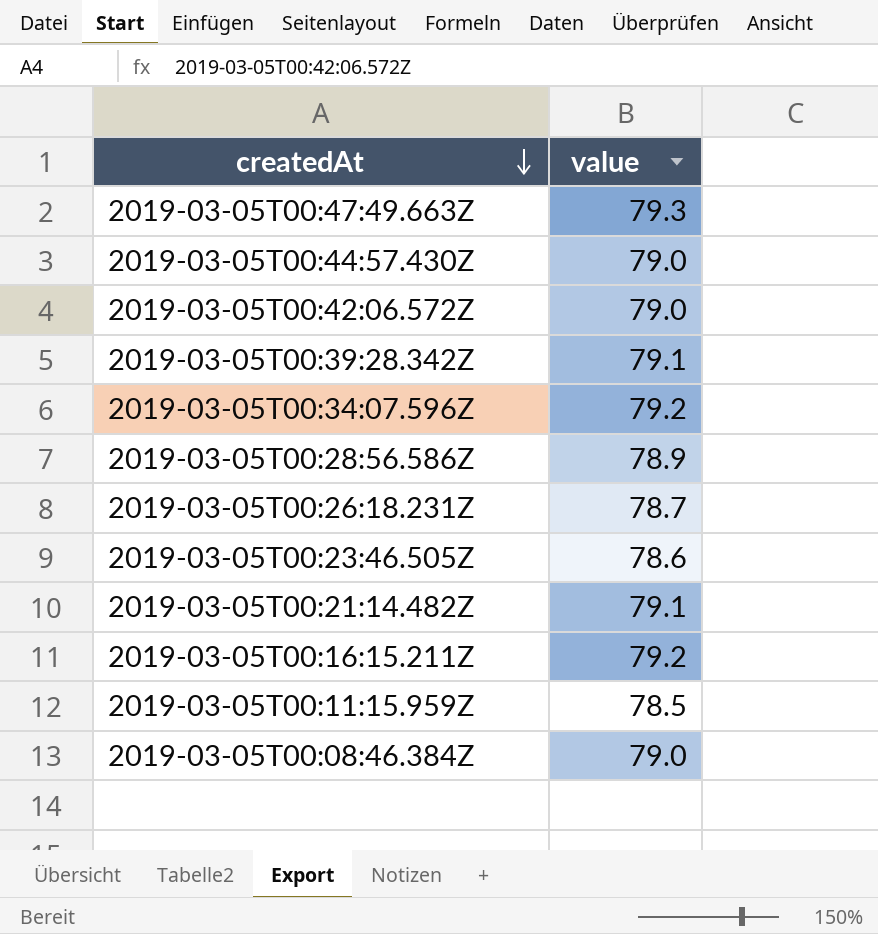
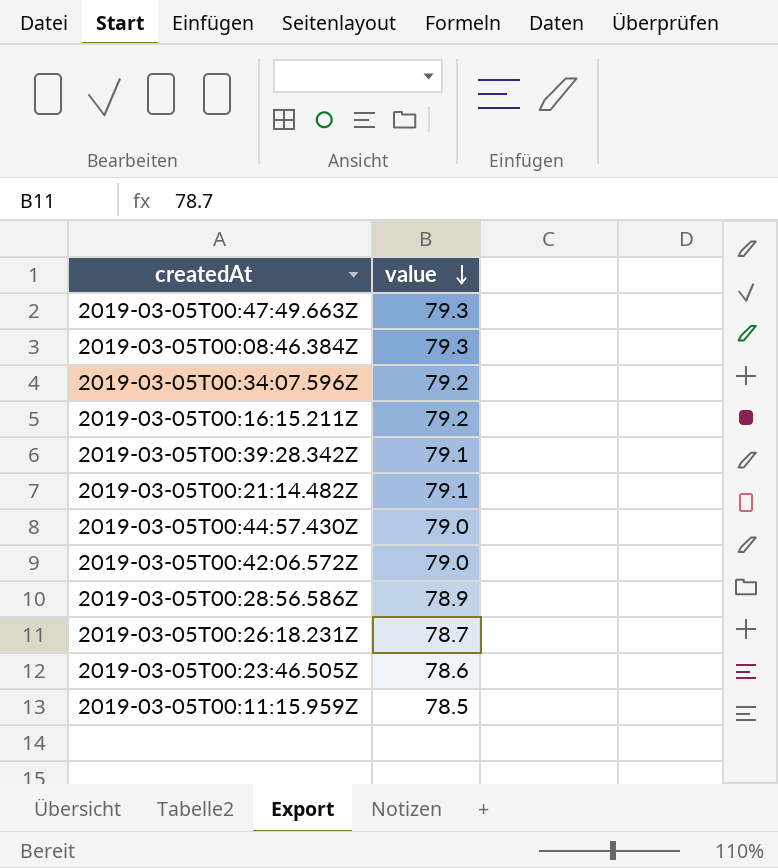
row order: createdAt descending -> value descending
2019-03-05T00:08:46.384Z | value: 79.0 -> 79.3

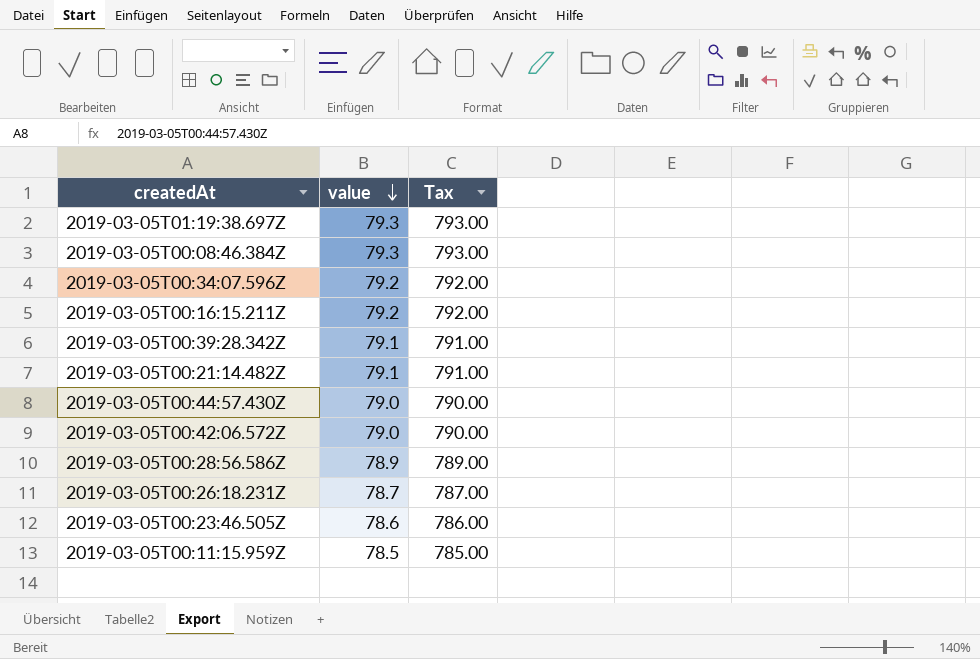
column Tax | formula: none -> [value] * 10
row 2019-03-05T00:47:49.663Z: 79.3 -> none
row 2019-03-05T01:19:38.697Z: none -> 79.3 | 793.00

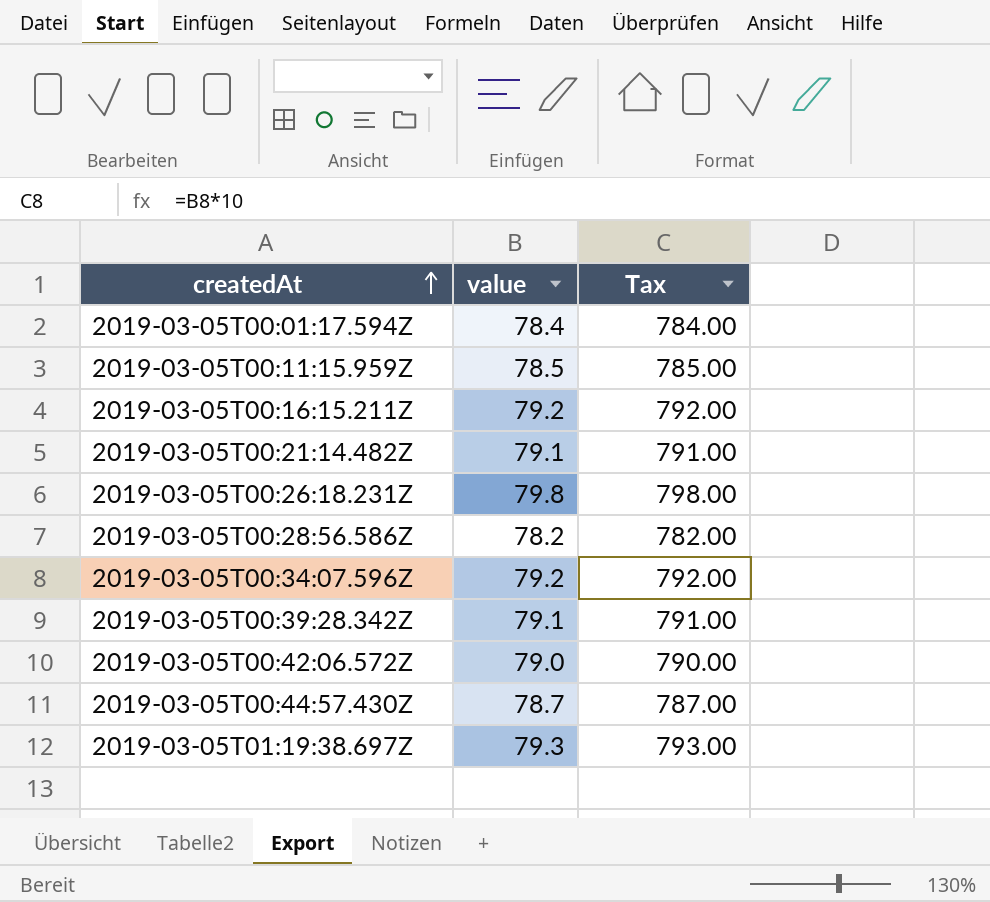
row order: value descending -> createdAt ascending
row 2019-03-05T00:08:46.384Z: 79.3 | 793.00 -> none
row 2019-03-05T00:23:46.505Z: 78.6 | 786.00 -> none
row 2019-03-05T00:01:17.594Z: none -> 78.4 | 784.00
2019-03-05T00:26:18.231Z | value: 78.7 -> 79.8
2019-03-05T00:26:18.231Z | Tax: 787.00 -> 798.00
2019-03-05T00:28:56.586Z | value: 78.9 -> 78.2
2019-03-05T00:28:56.586Z | Tax: 789.00 -> 782.00
2019-03-05T00:44:57.430Z | value: 79.0 -> 78.7
2019-03-05T00:44:57.430Z | Tax: 790.00 -> 787.00

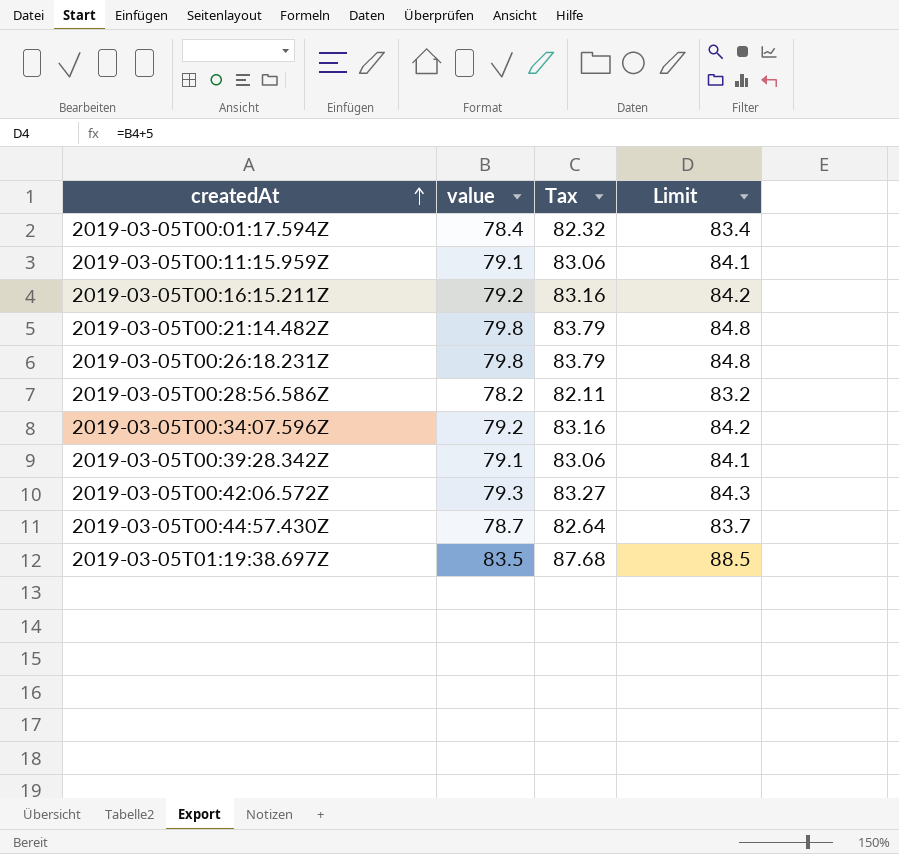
column Tax | formula: [value] * 10 -> [value] * 1.05
column Limit | formula: none -> [value] + 5
2019-03-05T00:11:15.959Z | value: 78.5 -> 79.1
2019-03-05T00:21:14.482Z | value: 79.1 -> 79.8
2019-03-05T00:42:06.572Z | value: 79.0 -> 79.3
2019-03-05T01:19:38.697Z | value: 79.3 -> 83.5

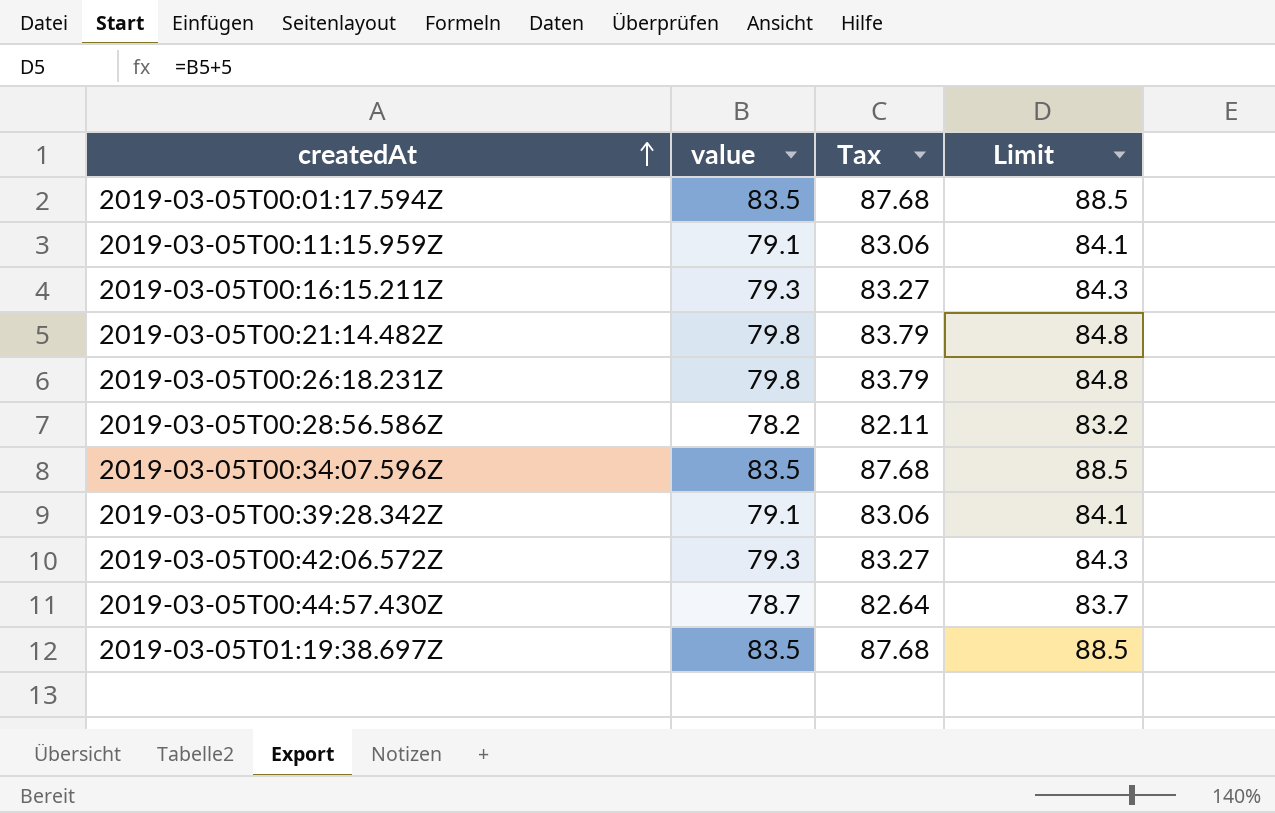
2019-03-05T00:01:17.594Z | value: 78.4 -> 83.5
2019-03-05T00:01:17.594Z | Tax: 82.32 -> 87.68
2019-03-05T00:01:17.594Z | Limit: 83.4 -> 88.5
2019-03-05T00:16:15.211Z | value: 79.2 -> 79.3
2019-03-05T00:16:15.211Z | Tax: 83.16 -> 83.27
2019-03-05T00:16:15.211Z | Limit: 84.2 -> 84.3
2019-03-05T00:34:07.596Z | value: 79.2 -> 83.5
2019-03-05T00:34:07.596Z | Tax: 83.16 -> 87.68
2019-03-05T00:34:07.596Z | Limit: 84.2 -> 88.5

